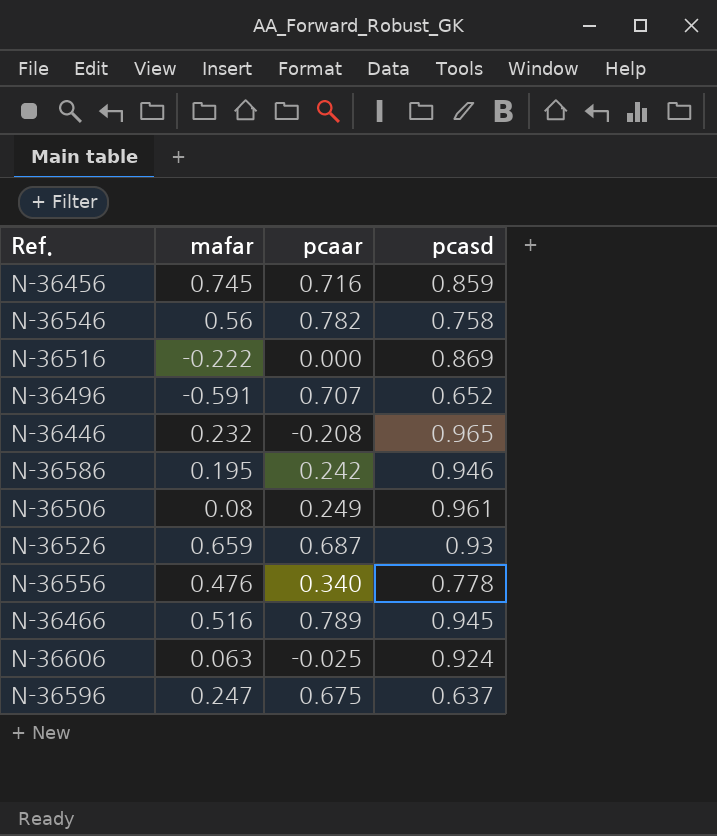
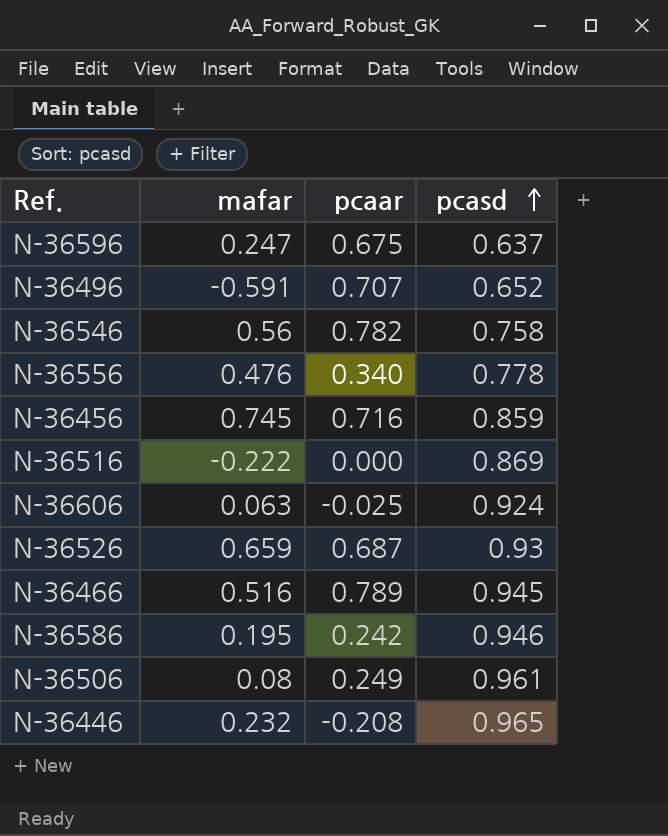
row order: none -> pcasd ascending

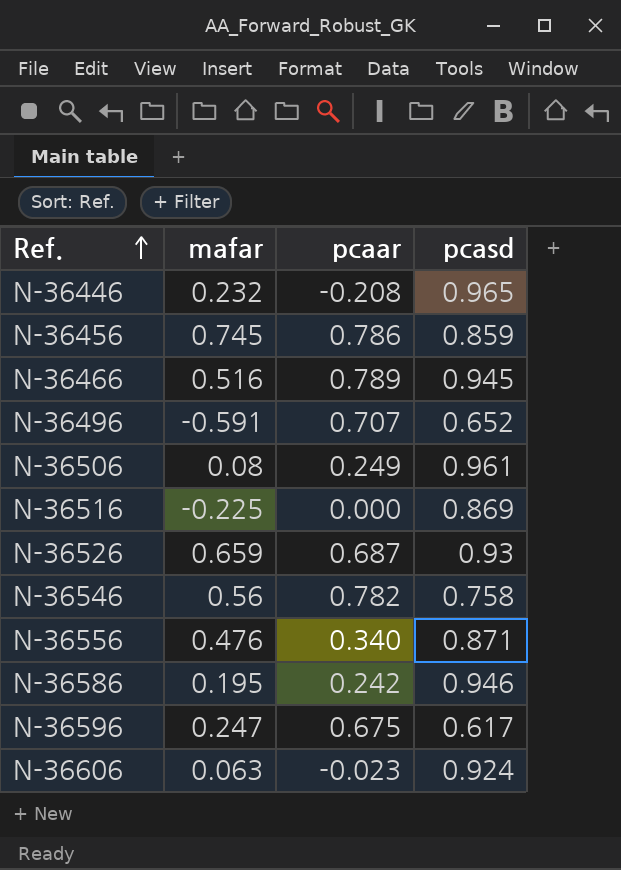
row order: pcasd ascending -> Ref. ascending
N-36456 | pcaar: 0.716 -> 0.786
N-36516 | mafar: -0.222 -> -0.225
N-36556 | pcasd: 0.778 -> 0.871
N-36596 | pcasd: 0.637 -> 0.617
N-36606 | pcaar: -0.025 -> -0.023

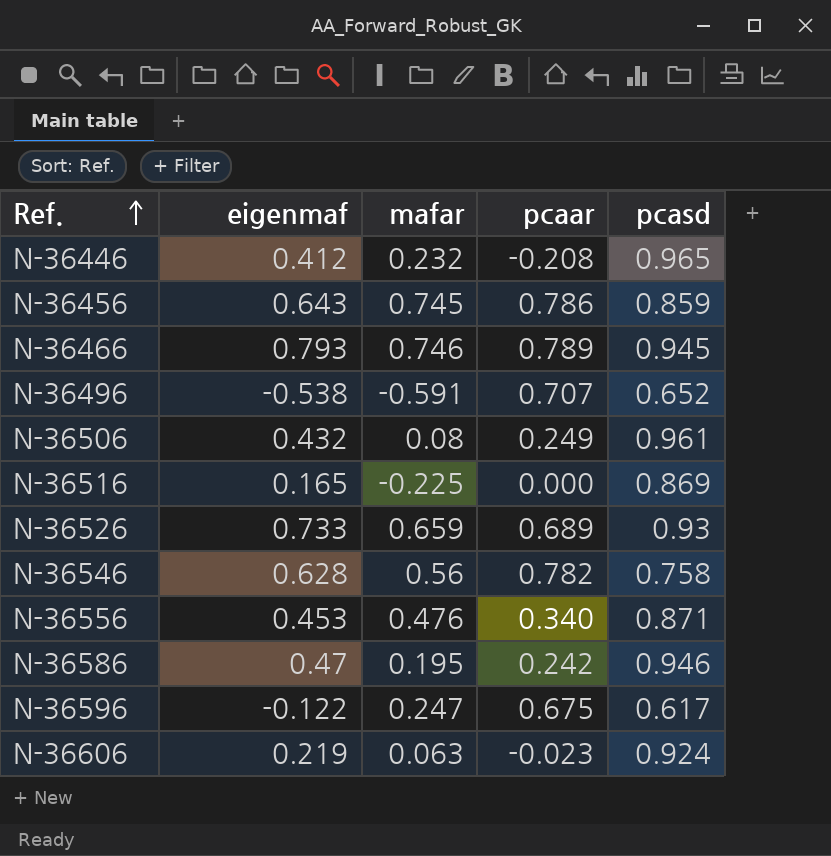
column eigenmaf | position: none -> 2
N-36466 | mafar: 0.516 -> 0.746
N-36526 | pcaar: 0.687 -> 0.689

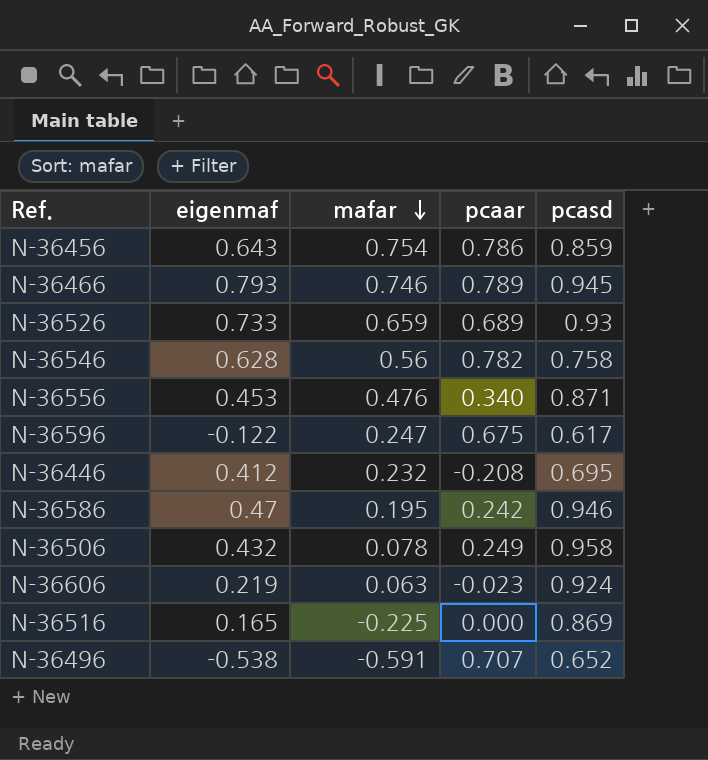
row order: Ref. ascending -> mafar descending
N-36456 | mafar: 0.745 -> 0.754
N-36446 | pcasd: 0.965 -> 0.695
N-36506 | mafar: 0.08 -> 0.078
N-36506 | pcasd: 0.961 -> 0.958

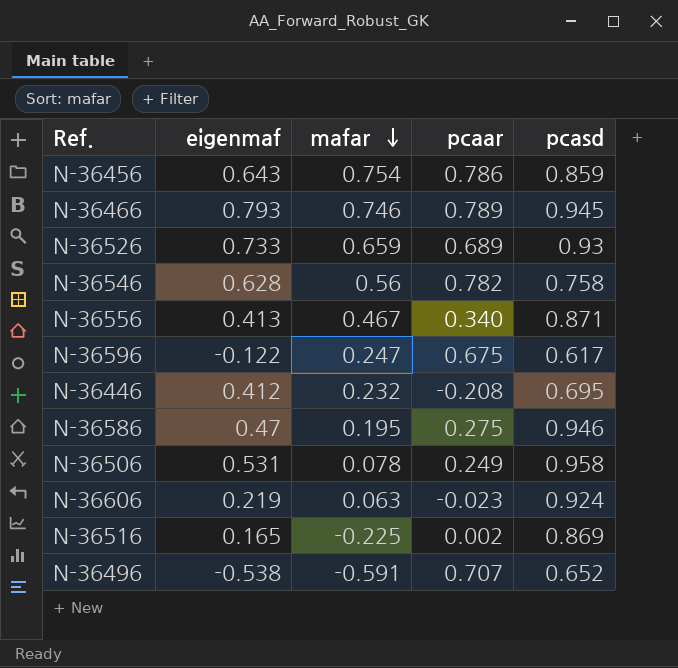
N-36556 | eigenmaf: 0.453 -> 0.413
N-36556 | mafar: 0.476 -> 0.467
N-36586 | pcaar: 0.242 -> 0.275
N-36506 | eigenmaf: 0.432 -> 0.531
N-36516 | pcaar: 0.000 -> 0.002

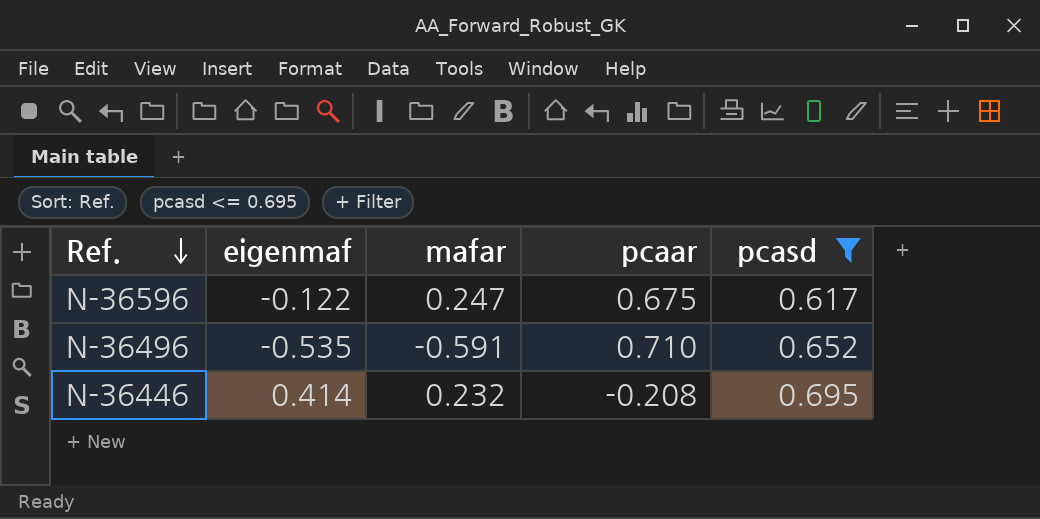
filter: none -> pcasd <= 0.695
row order: mafar descending -> Ref. descending
N-36496 | eigenmaf: -0.538 -> -0.535
N-36496 | pcaar: 0.707 -> 0.710
N-36446 | eigenmaf: 0.412 -> 0.414

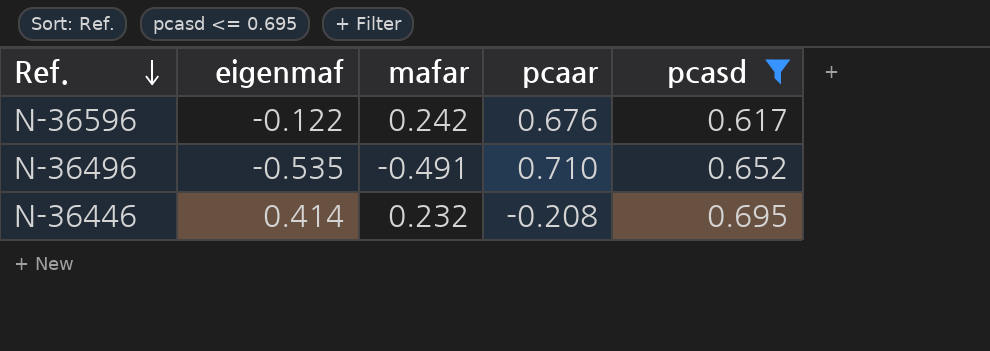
N-36596 | mafar: 0.247 -> 0.242
N-36596 | pcaar: 0.675 -> 0.676
N-36496 | mafar: -0.591 -> -0.491

